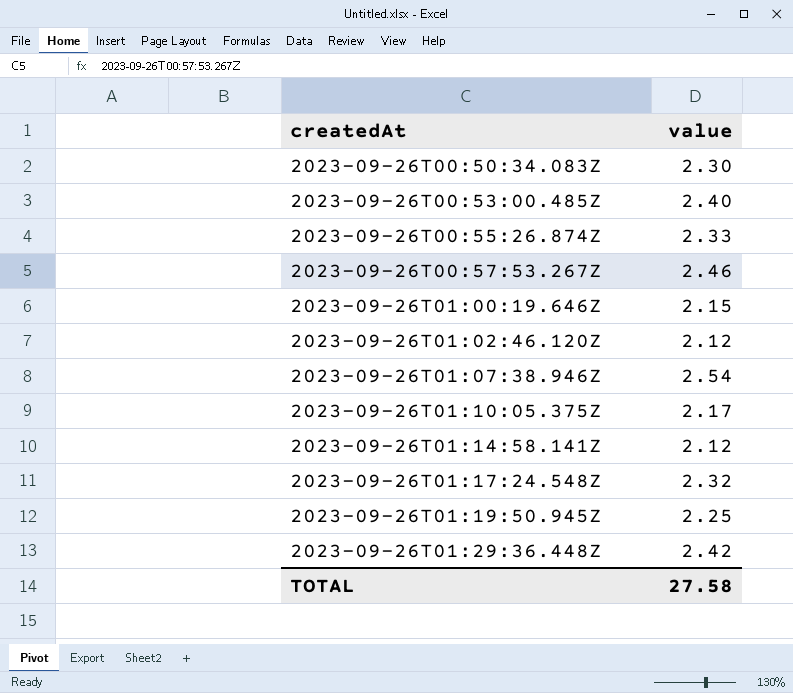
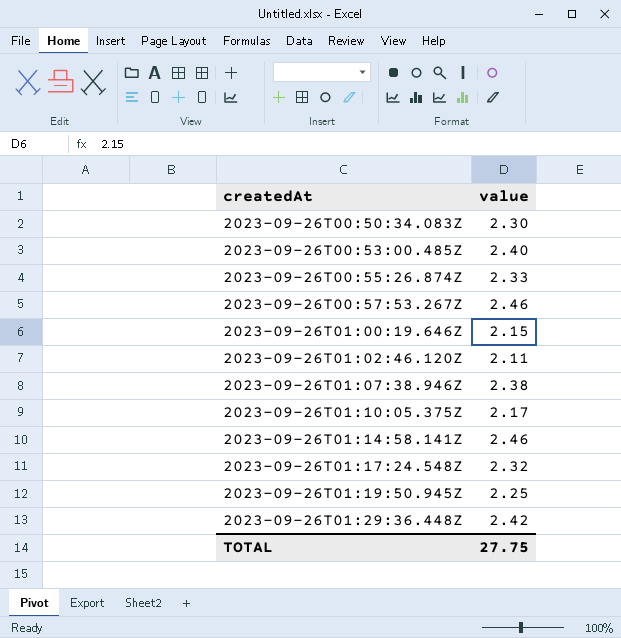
2023-09-26T01:02:46.120Z | value: 2.12 -> 2.11
2023-09-26T01:07:38.946Z | value: 2.54 -> 2.38
2023-09-26T01:14:58.141Z | value: 2.12 -> 2.46
TOTAL | value: 27.58 -> 27.75

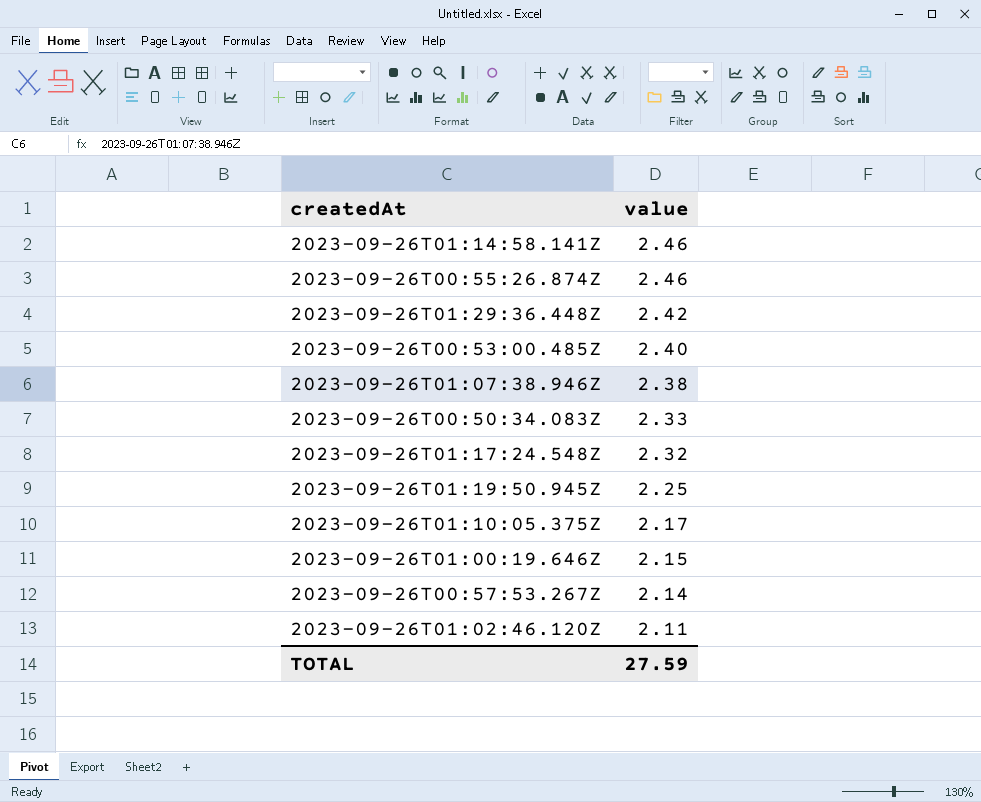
row order: createdAt ascending -> value descending
2023-09-26T00:55:26.874Z | value: 2.33 -> 2.46
2023-09-26T00:50:34.083Z | value: 2.30 -> 2.33
2023-09-26T00:57:53.267Z | value: 2.46 -> 2.14
TOTAL | value: 27.75 -> 27.59

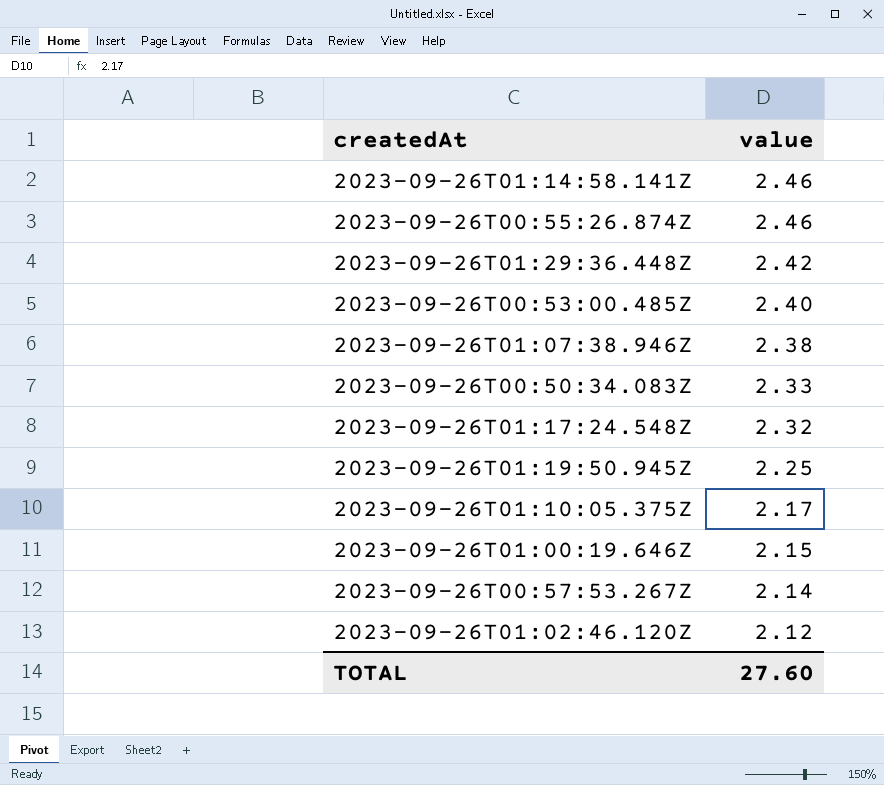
2023-09-26T01:02:46.120Z | value: 2.11 -> 2.12
TOTAL | value: 27.59 -> 27.60

